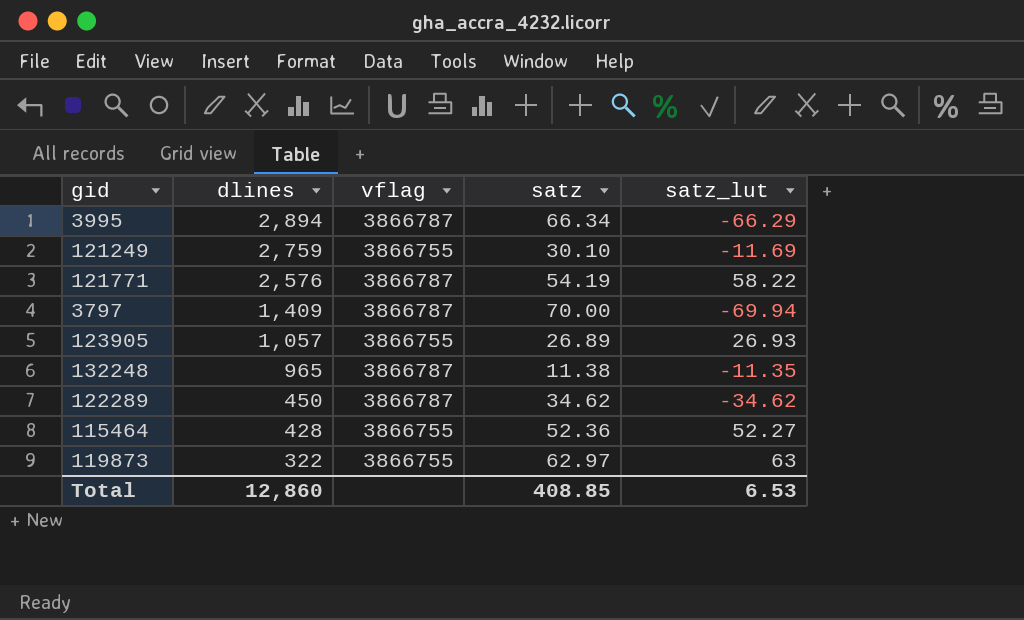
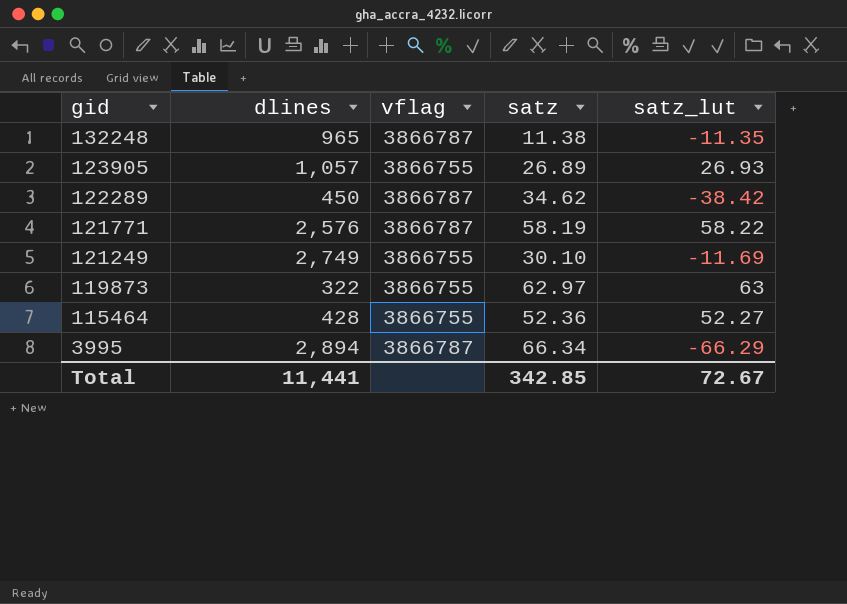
row order: dlines descending -> gid descending
row 3797: 1,409 | 3866787 | 70.00 | -69.94 -> none
122289 | satz_lut: -34.62 -> -38.42
121771 | satz: 54.19 -> 58.19
121249 | dlines: 2,759 -> 2,749
Total | dlines: 12,860 -> 11,441
Total | satz: 408.85 -> 342.85
Total | satz_lut: 6.53 -> 72.67

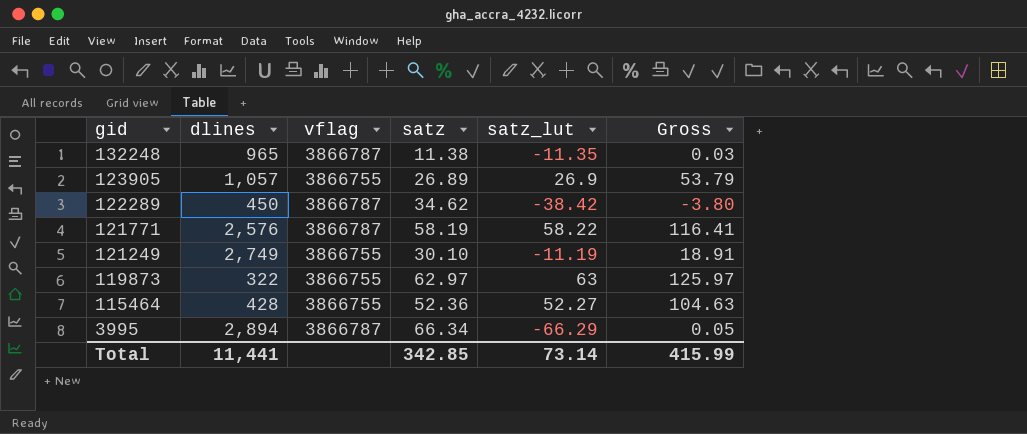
column Gross | formula: none -> [satz] + [satz_lut]
123905 | satz_lut: 26.93 -> 26.9
121249 | satz_lut: -11.69 -> -11.19
Total | satz_lut: 72.67 -> 73.14

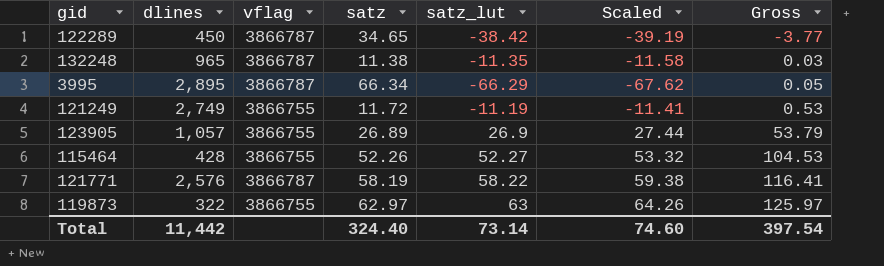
row order: gid descending -> Gross ascending
column Scaled | formula: none -> [satz_lut] * 1.02
122289 | satz: 34.62 -> 34.65
122289 | Gross: -3.80 -> -3.77
3995 | dlines: 2,894 -> 2,895
121249 | satz: 30.10 -> 11.72
121249 | Gross: 18.91 -> 0.53
115464 | satz: 52.36 -> 52.26
115464 | Gross: 104.63 -> 104.53
Total | dlines: 11,441 -> 11,442
Total | satz: 342.85 -> 324.40
Total | Gross: 415.99 -> 397.54

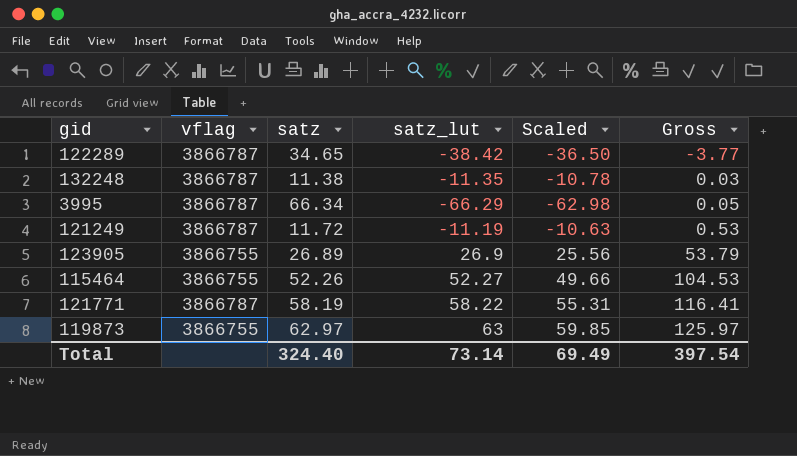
column dlines | position: 2 -> none
column Scaled | formula: [satz_lut] * 1.02 -> [satz_lut] * 0.95
121249 | vflag: 3866755 -> 3866787
Total | Scaled: 74.60 -> 69.49

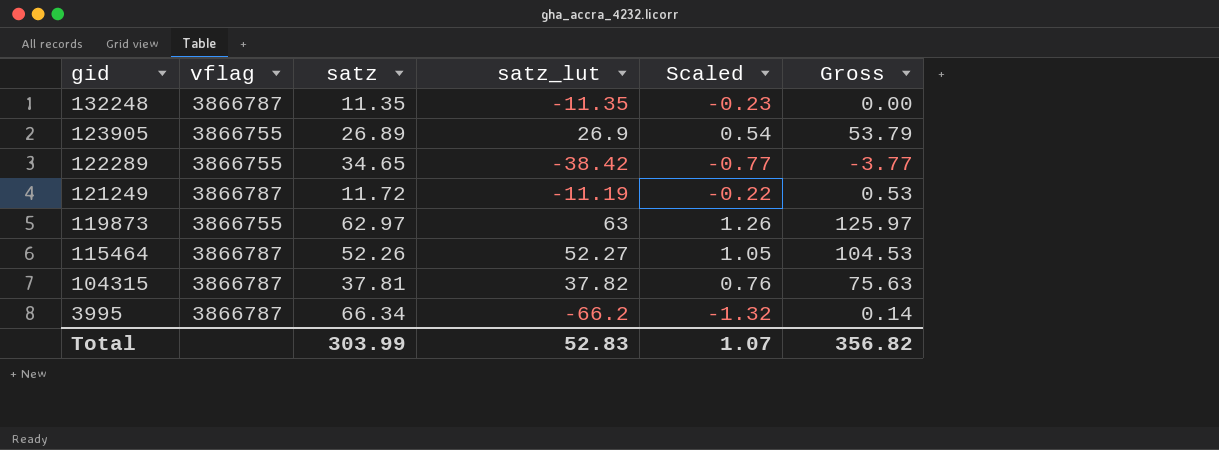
row order: Gross ascending -> gid descending
column Scaled | formula: [satz_lut] * 0.95 -> [satz_lut] * 0.02
row 121771: 3866787 | 58.19 | 58.22 | 55.31 | 116.41 -> none
132248 | satz: 11.38 -> 11.35
132248 | Gross: 0.03 -> 0.00
122289 | vflag: 3866787 -> 3866755
115464 | vflag: 3866755 -> 3866787
row 104315: none -> 3866787 | 37.81 | 37.82 | 0.76 | 75.63
3995 | satz_lut: -66.29 -> -66.2
3995 | Gross: 0.05 -> 0.14
Total | satz: 324.40 -> 303.99
Total | satz_lut: 73.14 -> 52.83
Total | Scaled: 69.49 -> 1.07
Total | Gross: 397.54 -> 356.82

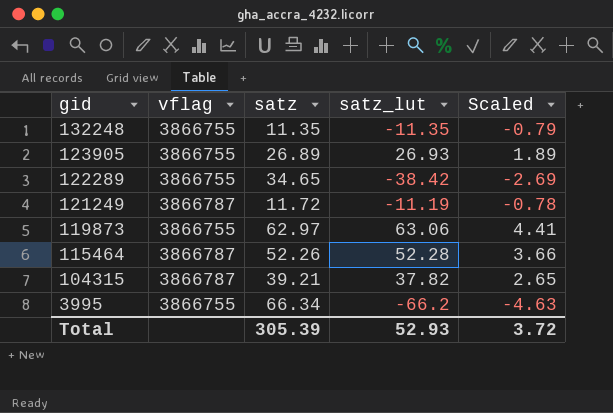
column Gross | formula: [satz] + [satz_lut] -> none
column Scaled | formula: [satz_lut] * 0.02 -> [satz_lut] * 0.07
132248 | vflag: 3866787 -> 3866755
123905 | satz_lut: 26.9 -> 26.93
119873 | satz_lut: 63 -> 63.06
115464 | satz_lut: 52.27 -> 52.28
104315 | satz: 37.81 -> 39.21
3995 | vflag: 3866787 -> 3866755
Total | satz: 303.99 -> 305.39
Total | satz_lut: 52.83 -> 52.93
Total | Scaled: 1.07 -> 3.72

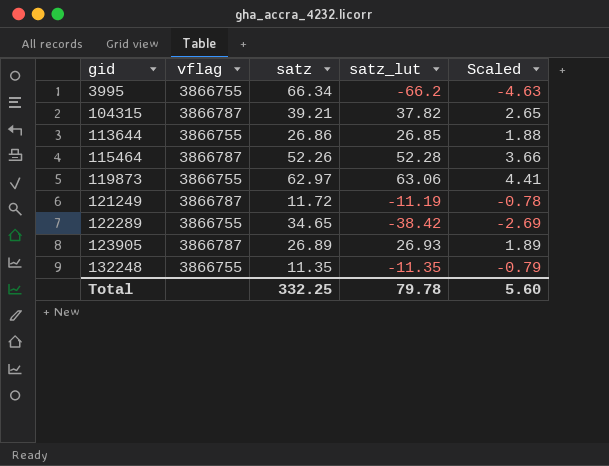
row order: gid descending -> gid ascending
row 113644: none -> 3866755 | 26.86 | 26.85 | 1.88
123905 | vflag: 3866755 -> 3866787
Total | satz: 305.39 -> 332.25
Total | satz_lut: 52.93 -> 79.78
Total | Scaled: 3.72 -> 5.60

